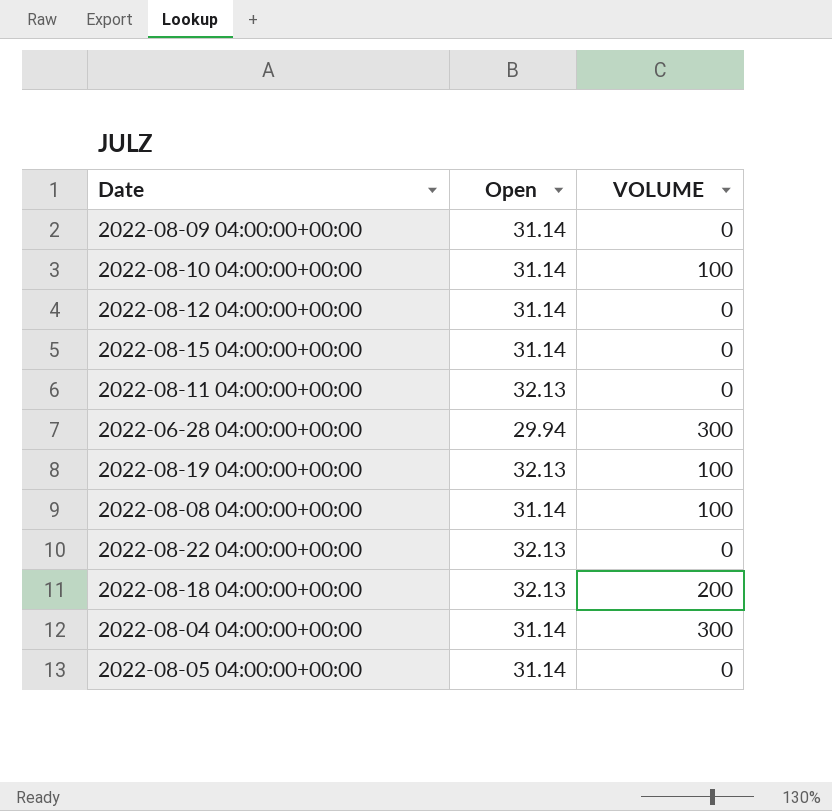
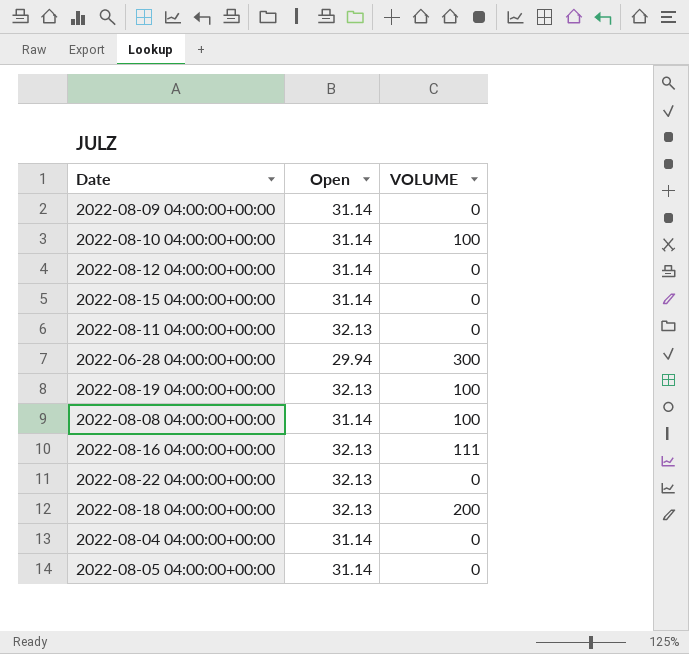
row 2022-08-16 04:00:00+00:00: none -> 32.13 | 111
2022-08-04 04:00:00+00:00 | VOLUME: 300 -> 0

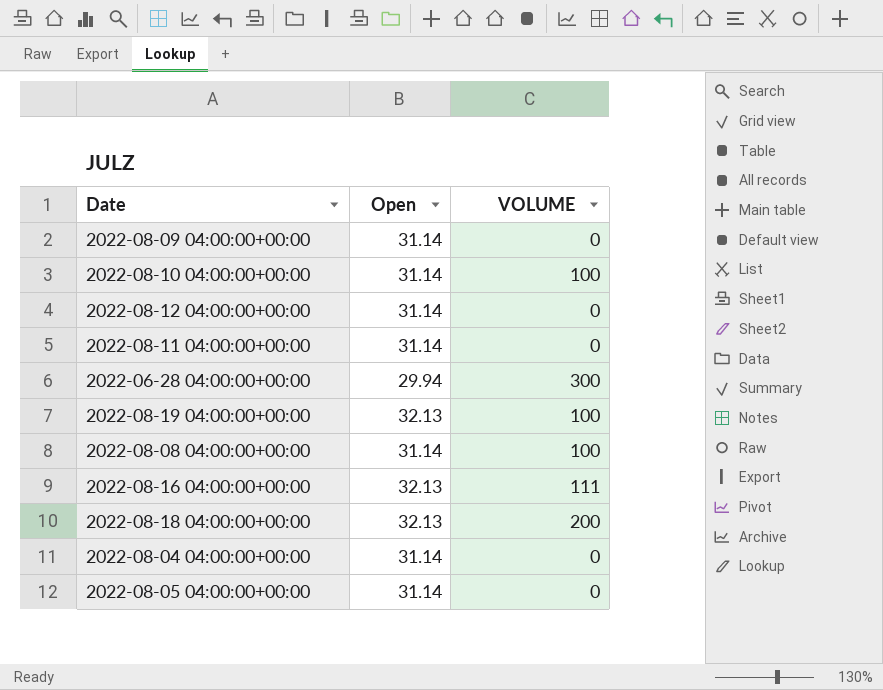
row 2022-08-15 04:00:00+00:00: 31.14 | 0 -> none
row 2022-08-22 04:00:00+00:00: 32.13 | 0 -> none
2022-08-11 04:00:00+00:00 | Open: 32.13 -> 31.14

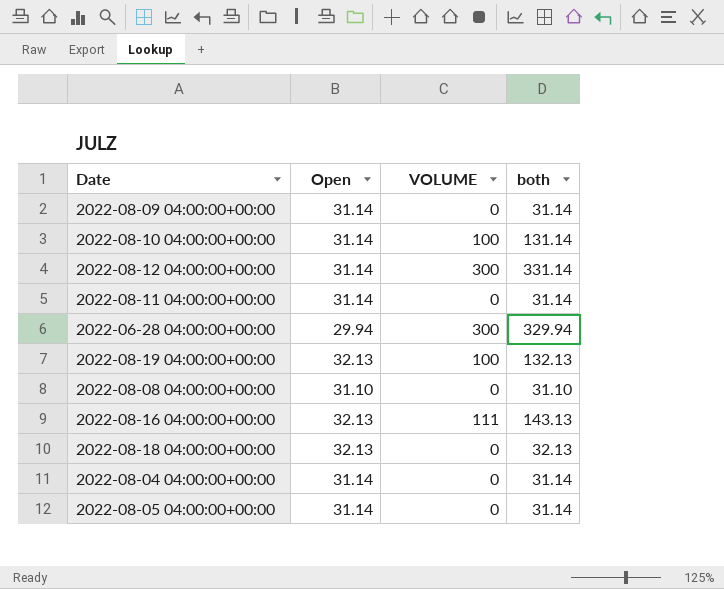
column both | formula: none -> [Open] + [VOLUME]
2022-08-12 04:00:00+00:00 | VOLUME: 0 -> 300
2022-08-08 04:00:00+00:00 | Open: 31.14 -> 31.10
2022-08-08 04:00:00+00:00 | VOLUME: 100 -> 0
2022-08-18 04:00:00+00:00 | VOLUME: 200 -> 0

